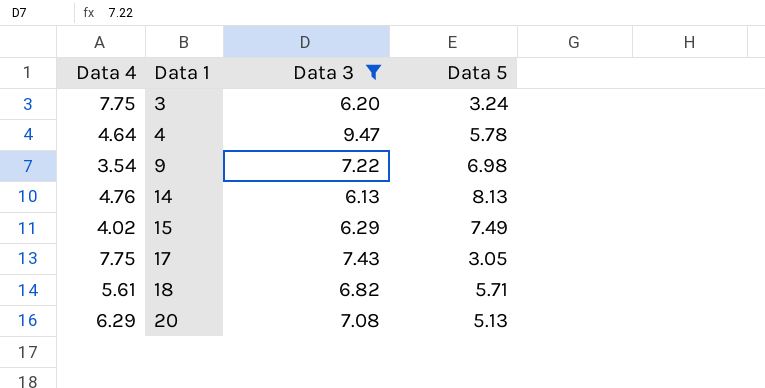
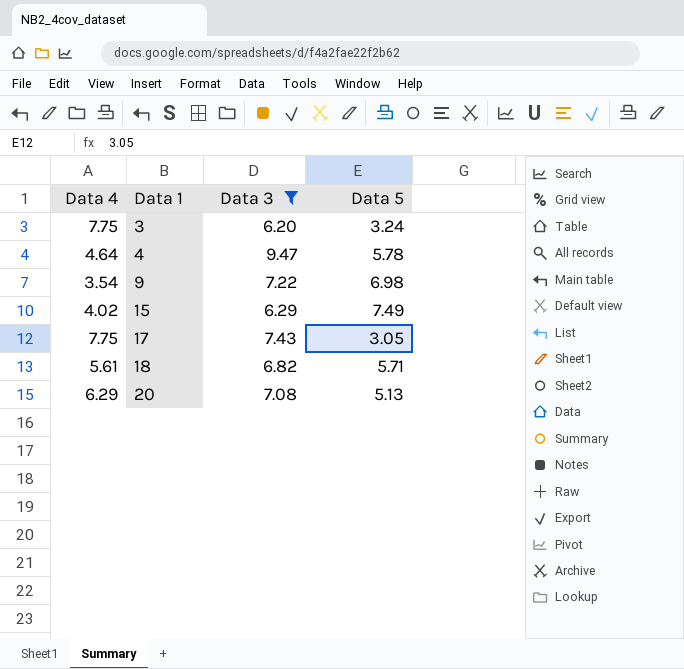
row 14: 4.76 | 6.13 | 8.13 -> none

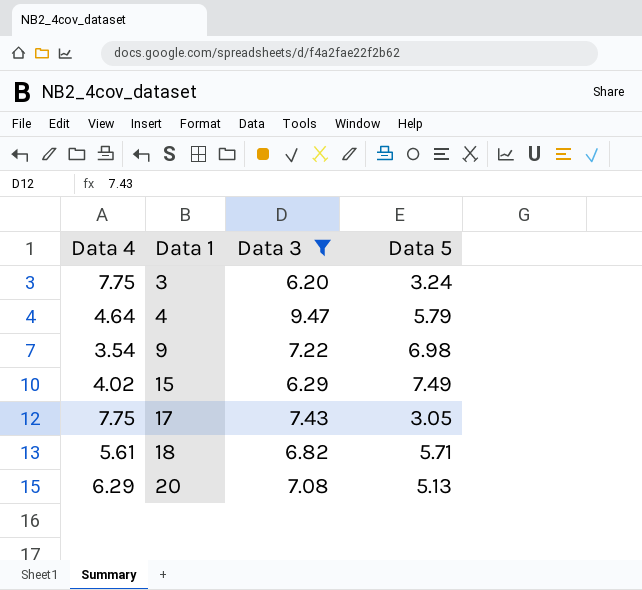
4 | Data 5: 5.78 -> 5.79

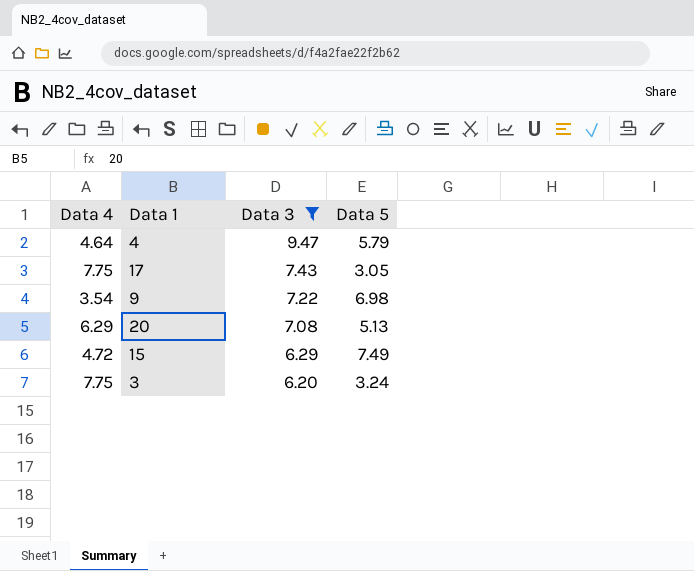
row order: Data 1 ascending -> Data 3 descending
row 18: 5.61 | 6.82 | 5.71 -> none
15 | Data 4: 4.02 -> 4.72

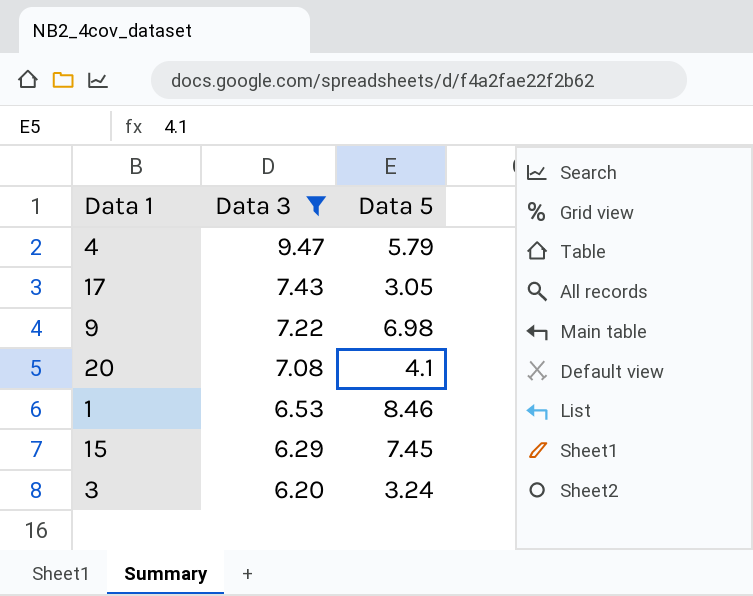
column Data 4 | position: 1 -> none
20 | Data 5: 5.13 -> 4.1
row 1: none -> 6.53 | 8.46
15 | Data 5: 7.49 -> 7.45

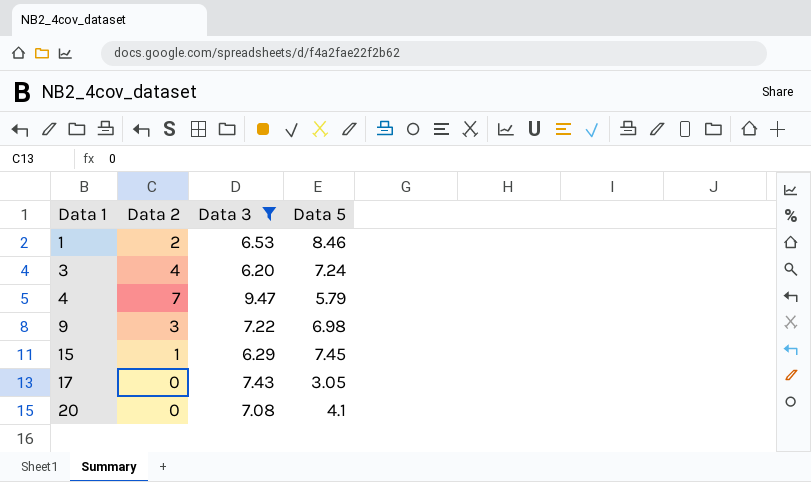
row order: Data 3 descending -> Data 1 ascending
column Data 2 | position: none -> 2
3 | Data 5: 3.24 -> 7.24

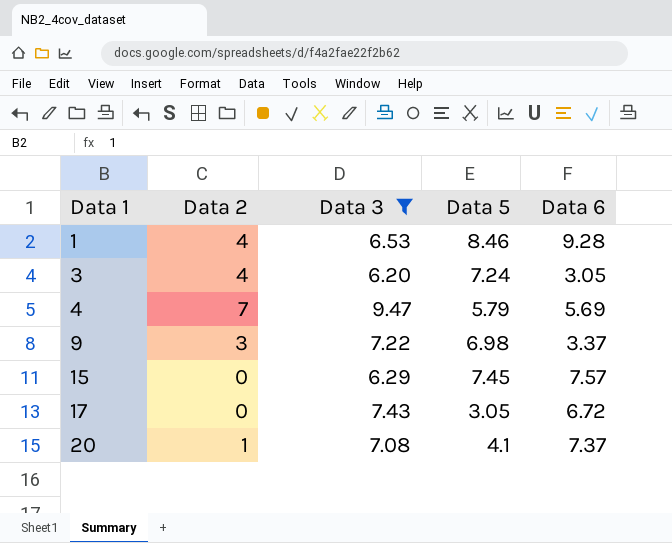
column Data 6 | position: none -> 5
1 | Data 2: 2 -> 4
15 | Data 2: 1 -> 0
20 | Data 2: 0 -> 1

